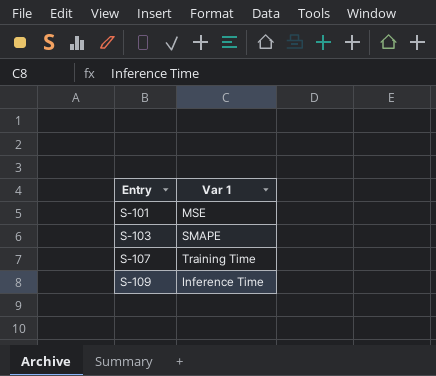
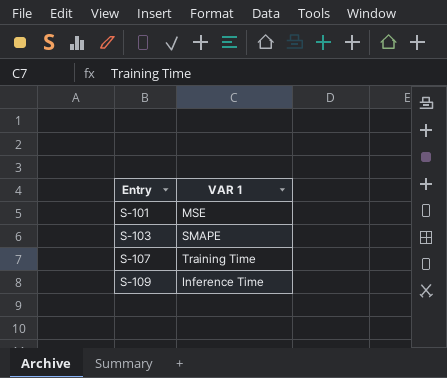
column name: Var 1 -> VAR 1

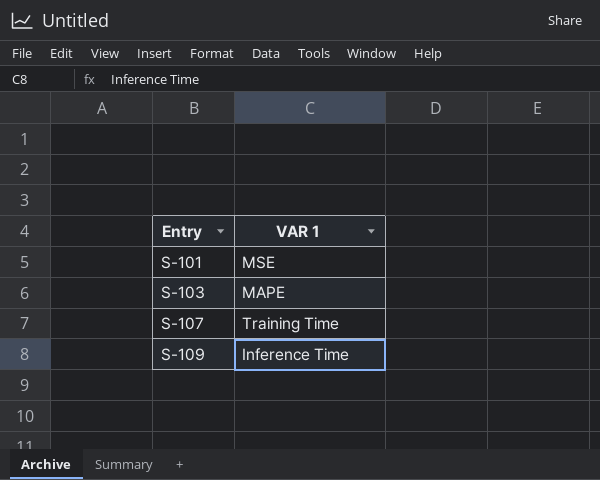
S-103 | VAR 1: SMAPE -> MAPE

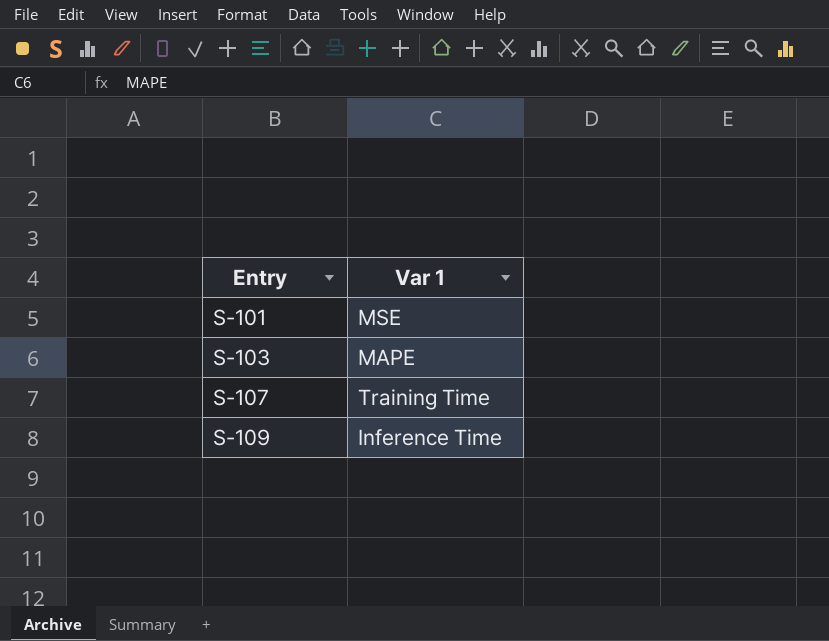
column name: VAR 1 -> Var 1

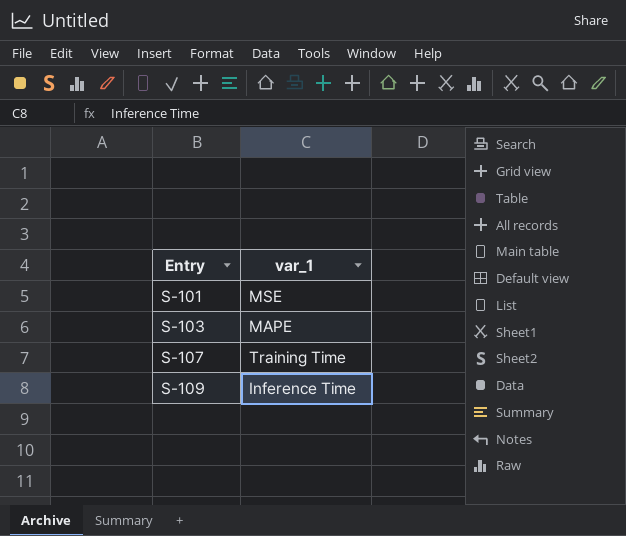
column name: Var 1 -> var_1

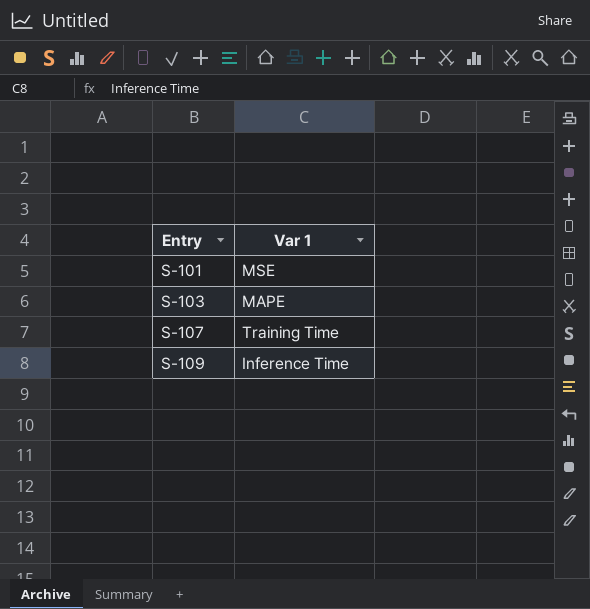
column name: var_1 -> Var 1

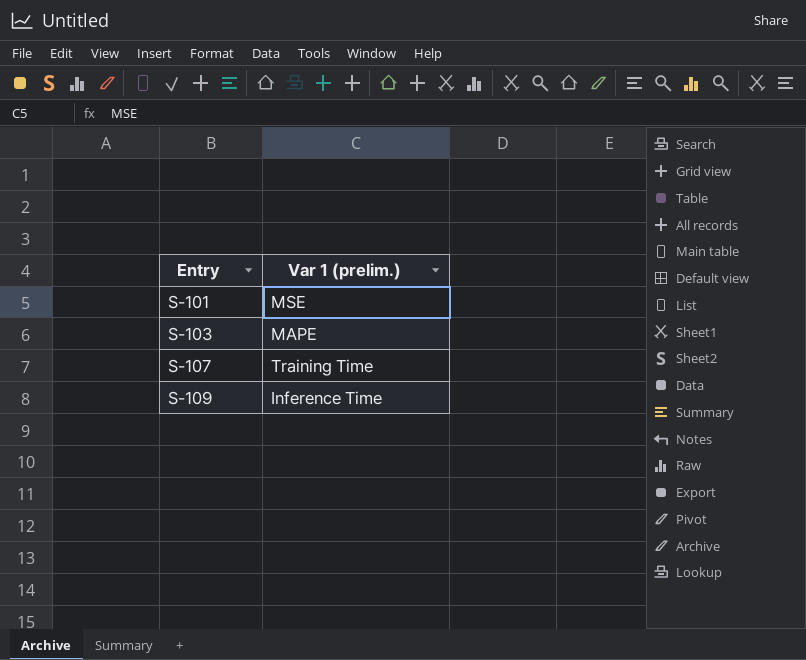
column name: Var 1 -> Var 1 (prelim.)

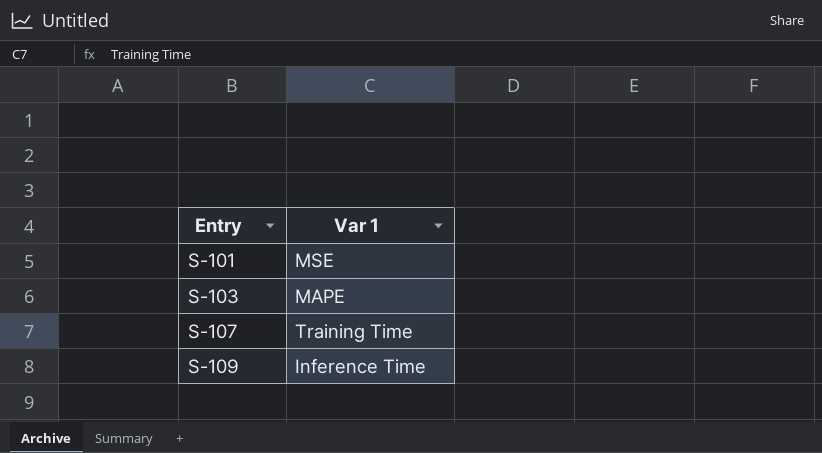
column name: Var 1 (prelim.) -> Var 1

